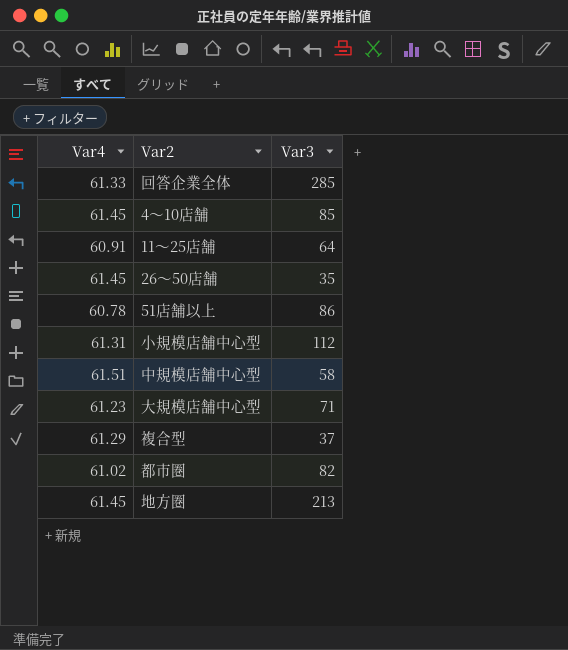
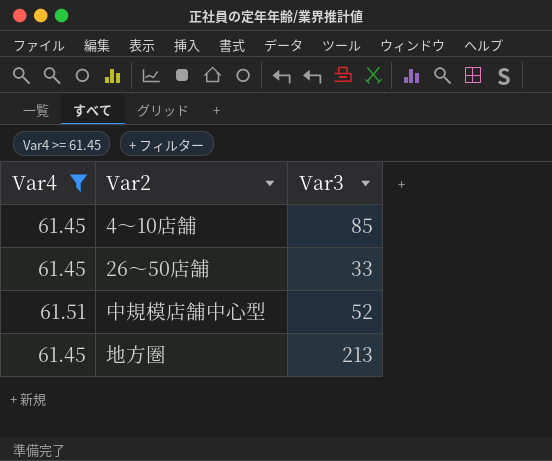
filter: none -> Var4 >= 61.45
26〜50店舗 | Var3: 35 -> 33
中規模店舗中心型 | Var3: 58 -> 52

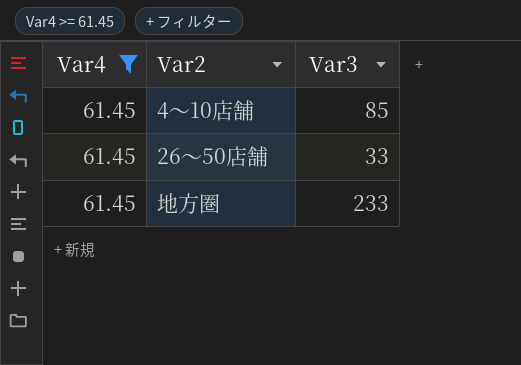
row 中規模店舗中心型: 61.51 | 52 -> none
地方圏 | Var3: 213 -> 233

